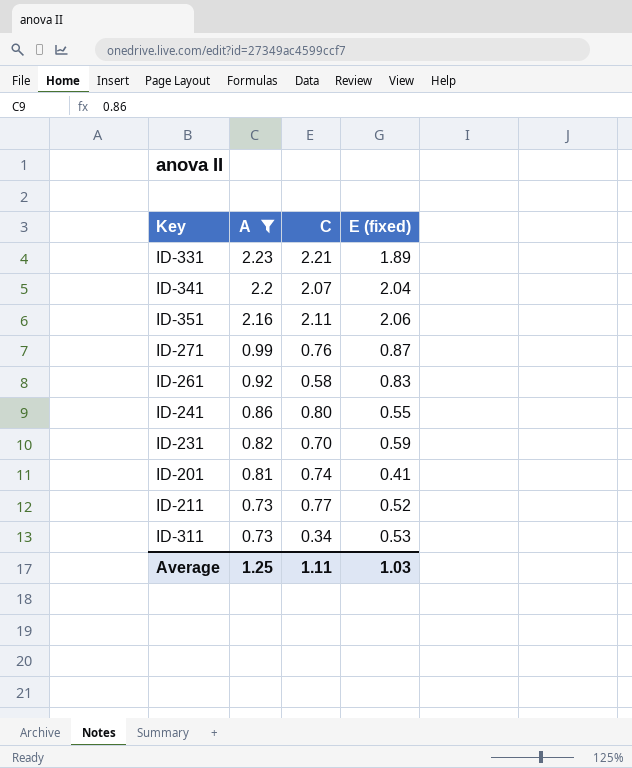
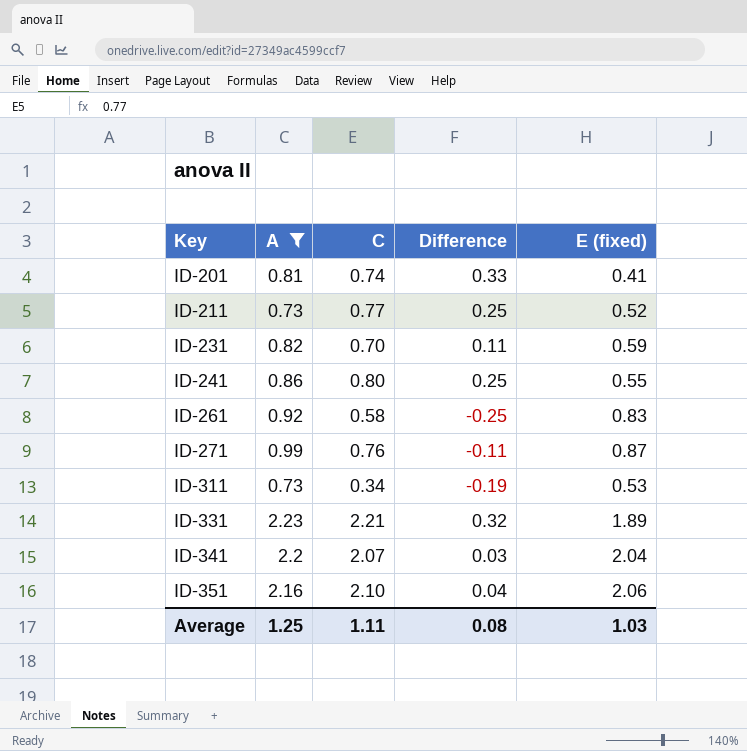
row order: A descending -> Key ascending
column Difference | formula: none -> [C] - [E (fixed)]
ID-351 | C: 2.11 -> 2.10

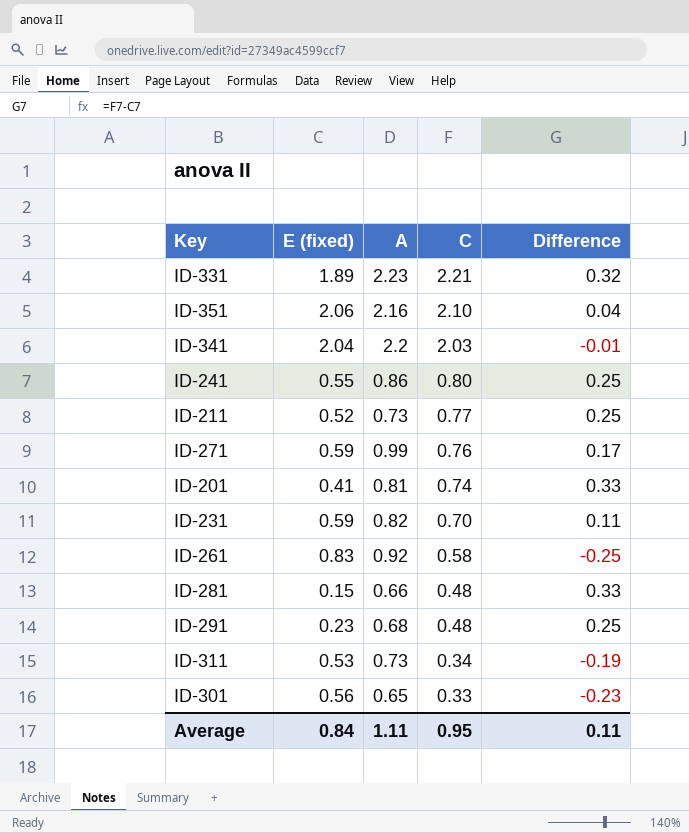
filter: A >= 0.73 -> none
row order: Key ascending -> C descending
column E (fixed) | position: 5 -> 2
ID-341 | C: 2.07 -> 2.03
ID-341 | Difference: 0.03 -> -0.01
ID-271 | E (fixed): 0.87 -> 0.59
ID-271 | Difference: -0.11 -> 0.17
Average | E (fixed): 1.03 -> 0.84
Average | A: 1.25 -> 1.11
Average | C: 1.11 -> 0.95
Average | Difference: 0.08 -> 0.11

